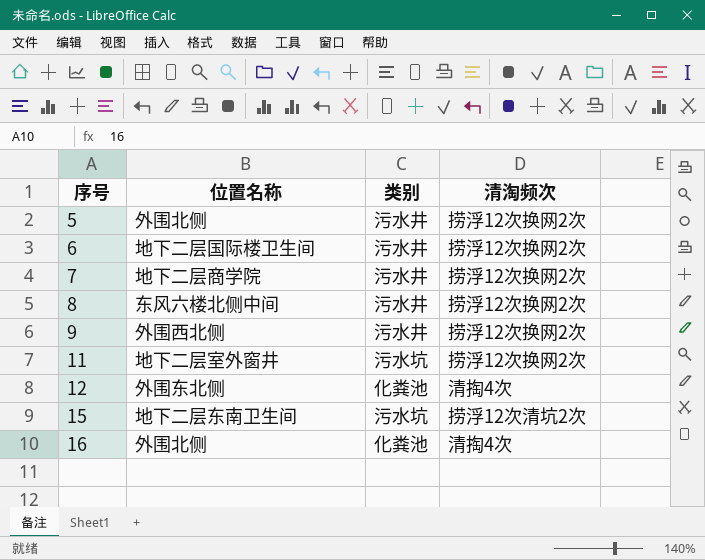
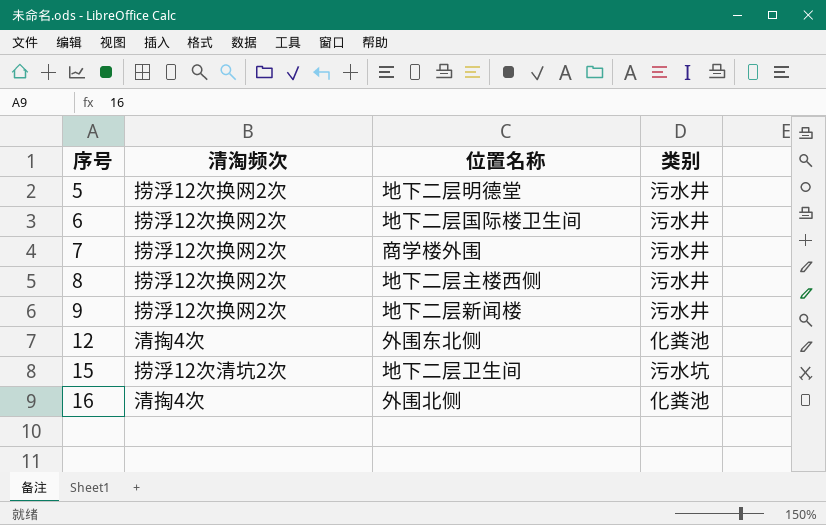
column 清淘频次 | position: 4 -> 2
row 11: 地下二层室外窗井 | 污水坑 | 捞浮12次换网2次 -> none
5 | 位置名称: 外围北侧 -> 地下二层明德堂
7 | 位置名称: 地下二层商学院 -> 商学楼外围
8 | 位置名称: 东风六楼北侧中间 -> 地下二层主楼西侧
9 | 位置名称: 外围西北侧 -> 地下二层新闻楼
15 | 位置名称: 地下二层东南卫生间 -> 地下二层卫生间

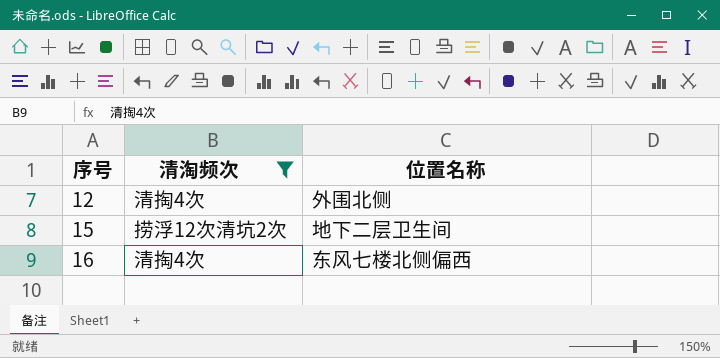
filter: none -> 清淘频次 != 捞浮12次换网2次
column 类别 | position: 4 -> none
12 | 位置名称: 外围东北侧 -> 外围北侧
16 | 位置名称: 外围北侧 -> 东风七楼北侧偏西

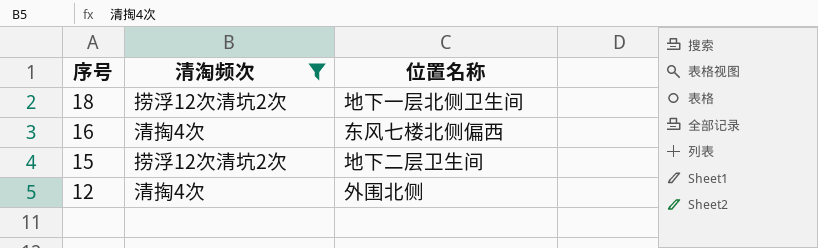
row order: 序号 ascending -> 序号 descending
row 18: none -> 捞浮12次清坑2次 | 地下一层北侧卫生间

